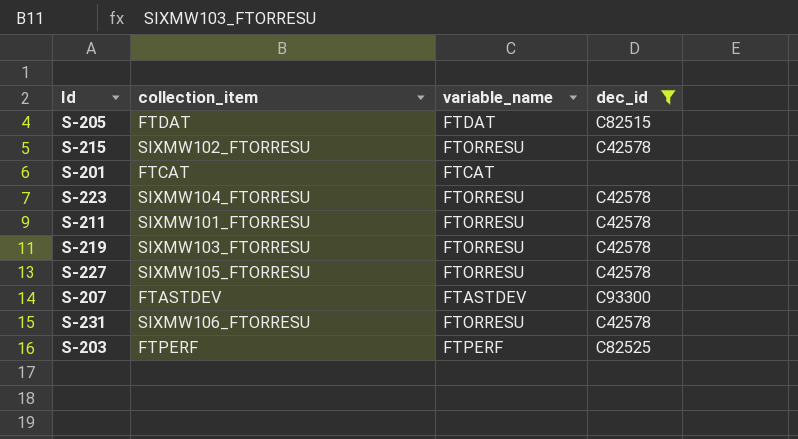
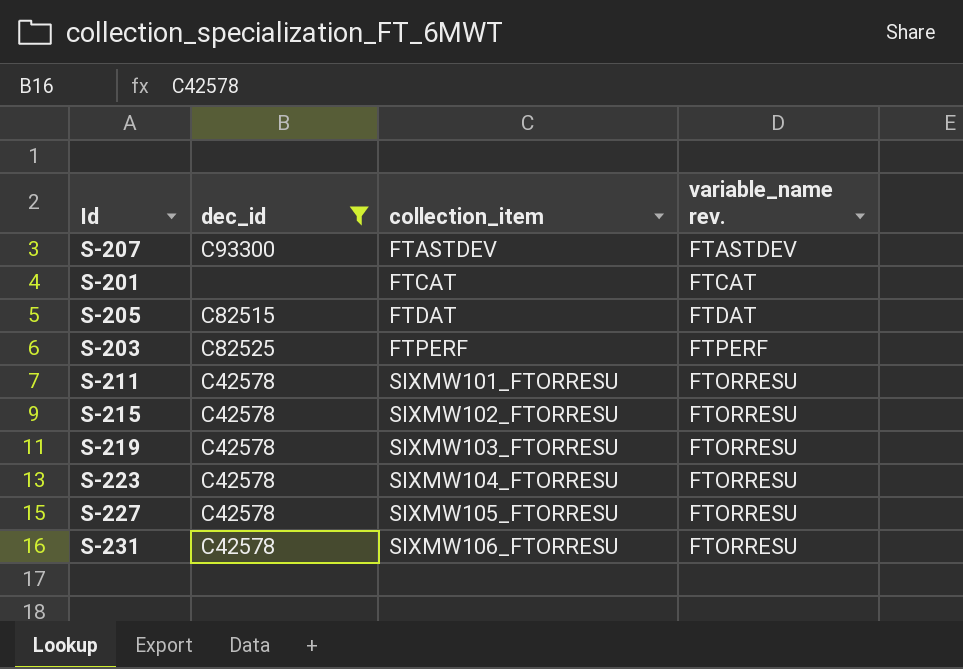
row order: none -> collection_item ascending
column dec_id | position: 4 -> 2
column name: variable_name -> variable_name rev.

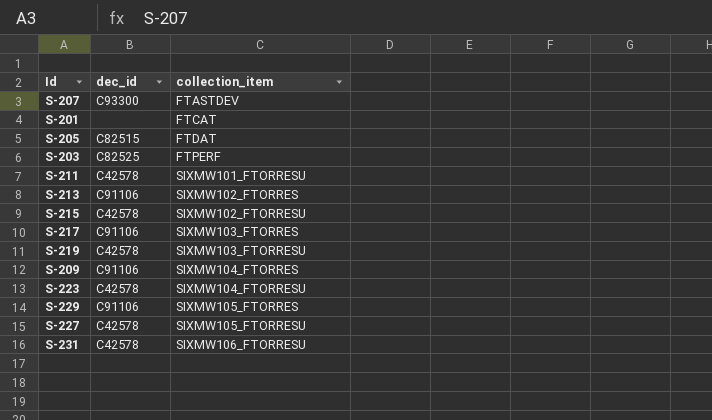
filter: dec_id != C91106 -> none
column variable_name rev. | position: 4 -> none

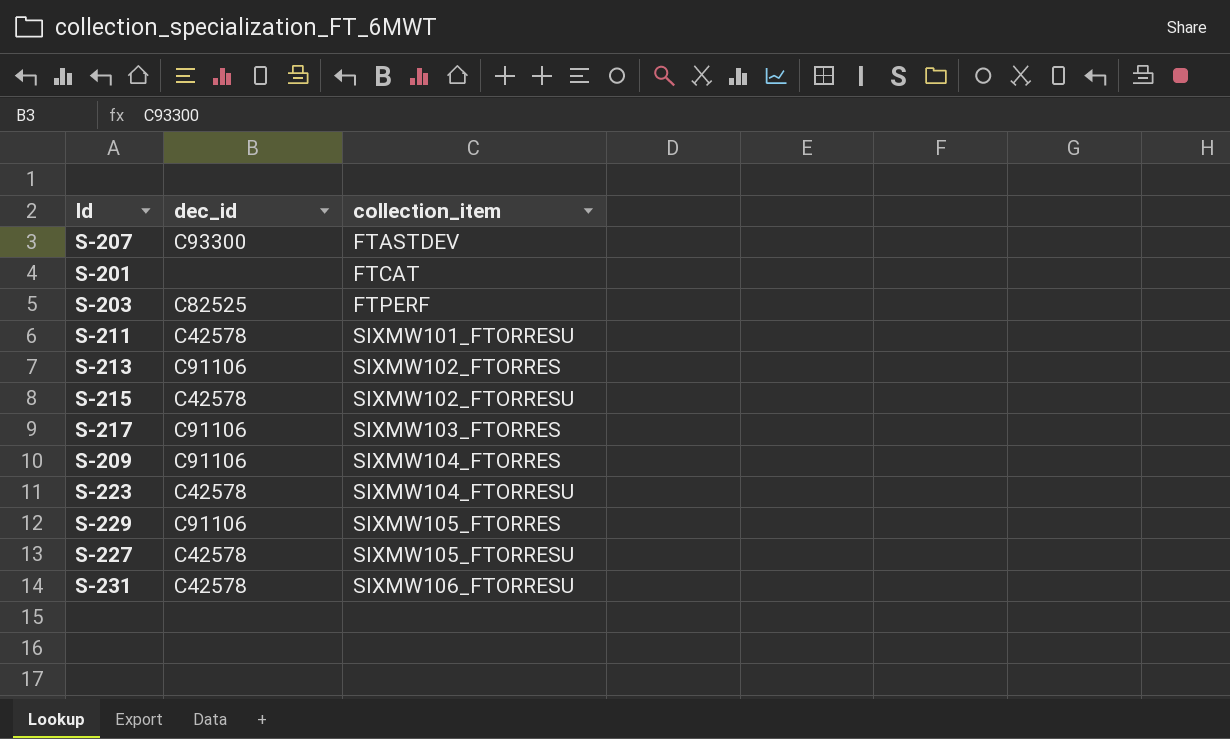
row S-205: C82515 | FTDAT -> none
row S-219: C42578 | SIXMW103_FTORRESU -> none

